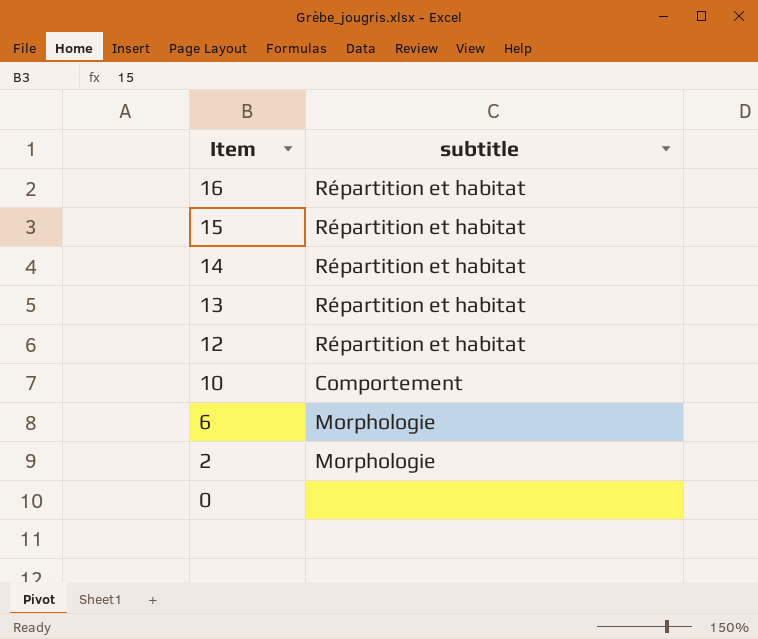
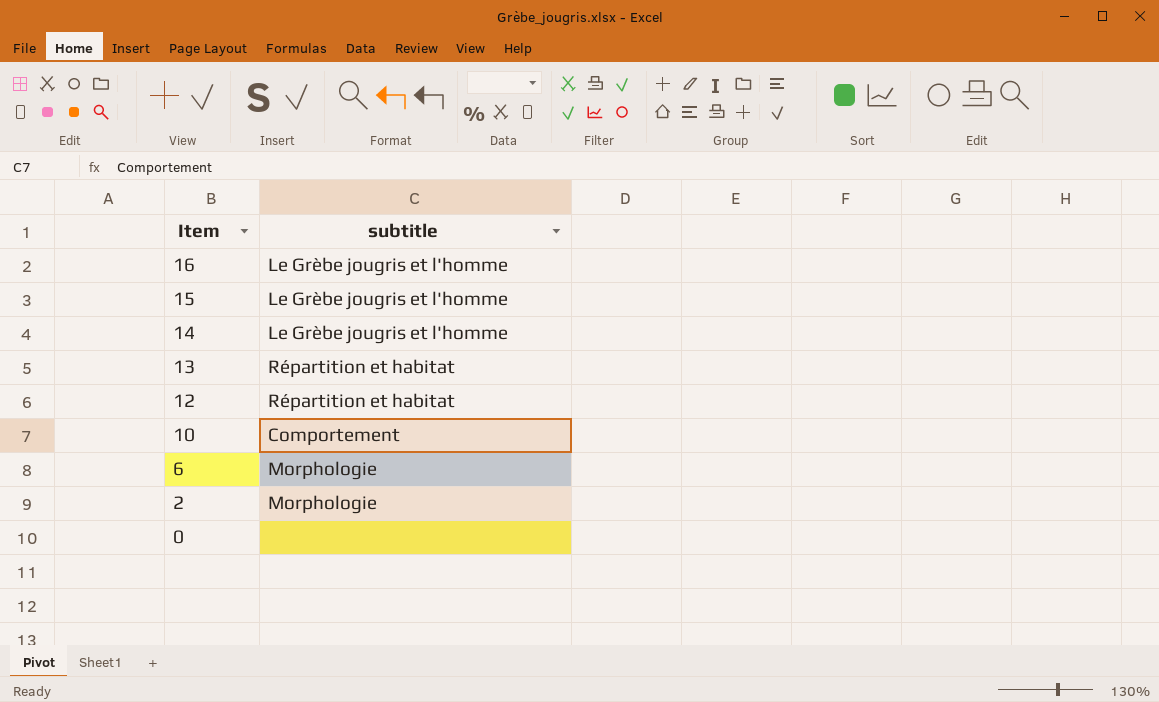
16 | subtitle: Répartition et habitat -> Le Grèbe jougris et l'homme
15 | subtitle: Répartition et habitat -> Le Grèbe jougris et l'homme
14 | subtitle: Répartition et habitat -> Le Grèbe jougris et l'homme

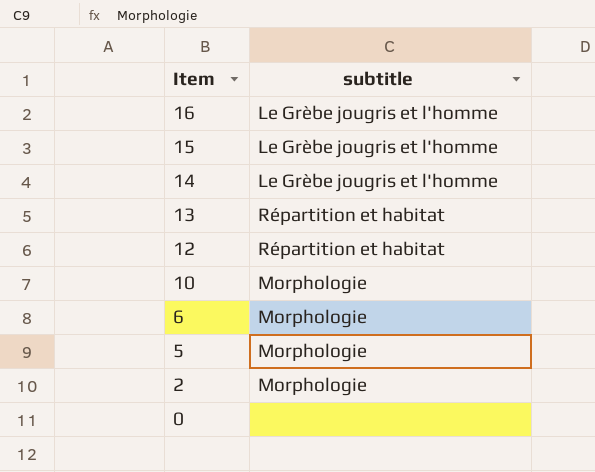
10 | subtitle: Comportement -> Morphologie
row 5: none -> Morphologie

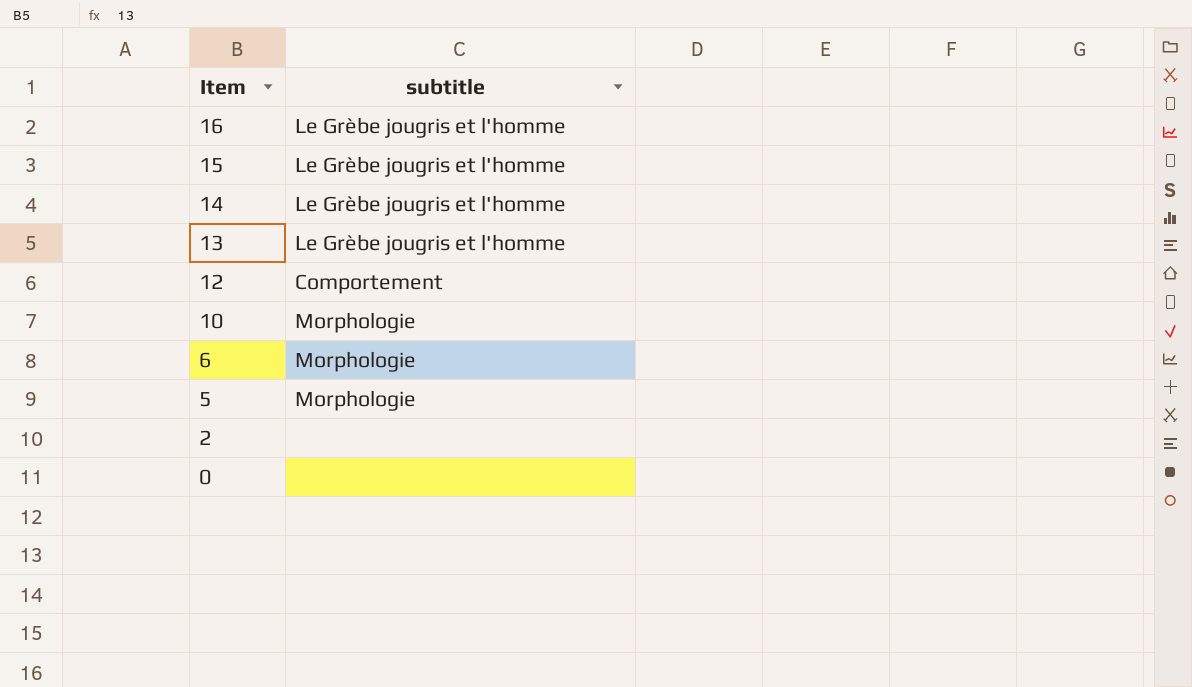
13 | subtitle: Répartition et habitat -> Le Grèbe jougris et l'homme
12 | subtitle: Répartition et habitat -> Comportement
2 | subtitle: Morphologie -> none

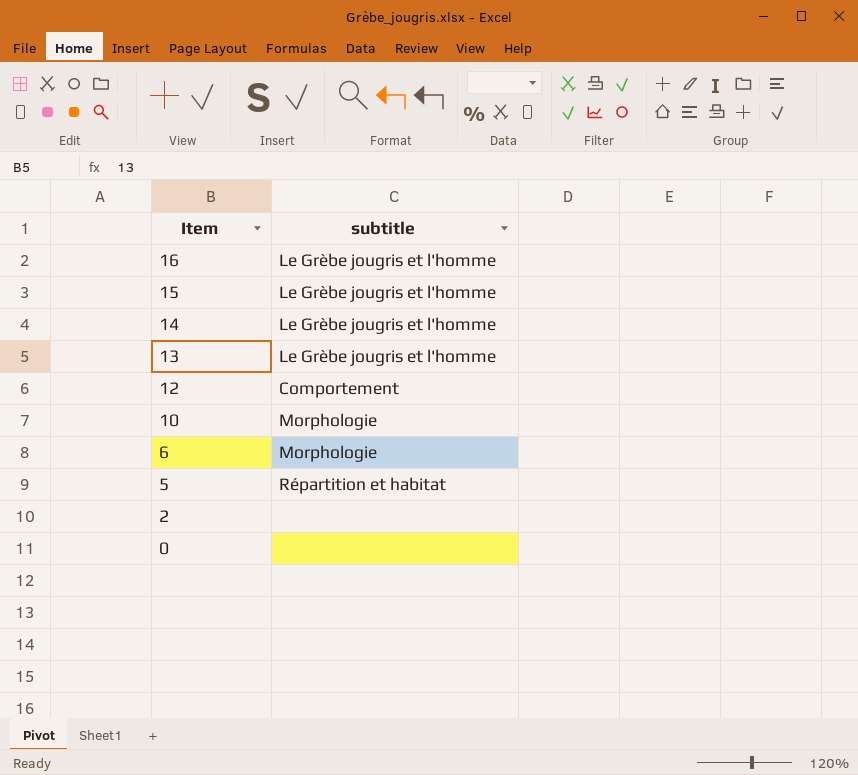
5 | subtitle: Morphologie -> Répartition et habitat

